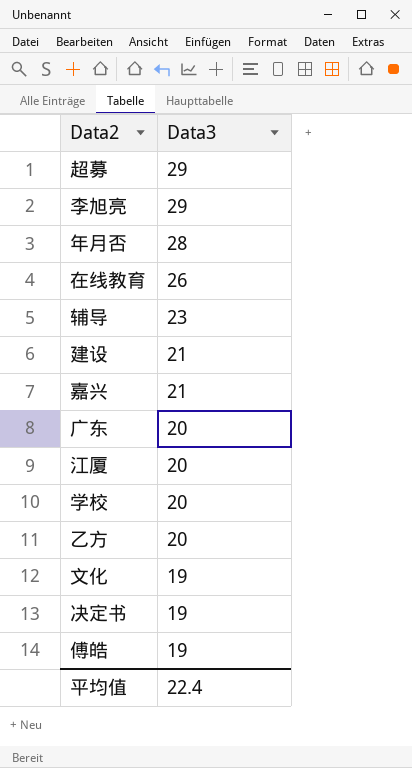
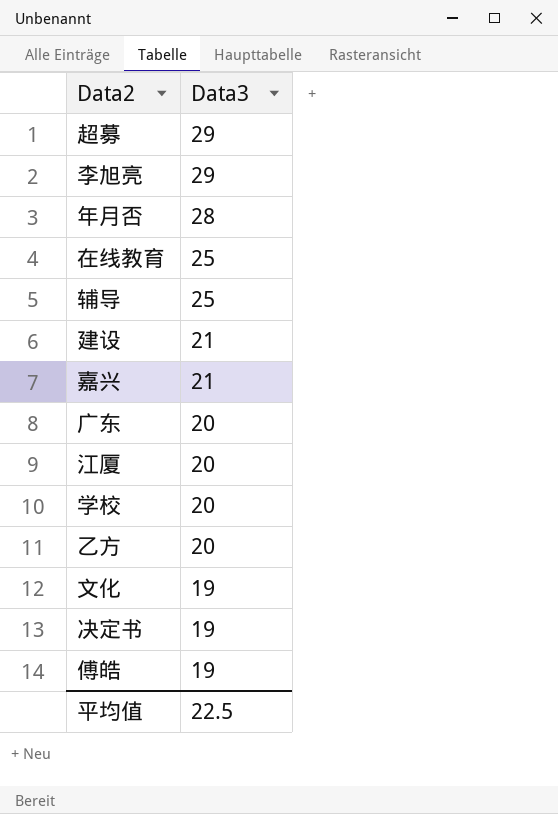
在线教育 | Data3: 26 -> 25
辅导 | Data3: 23 -> 25
平均值 | Data3: 22.4 -> 22.5

